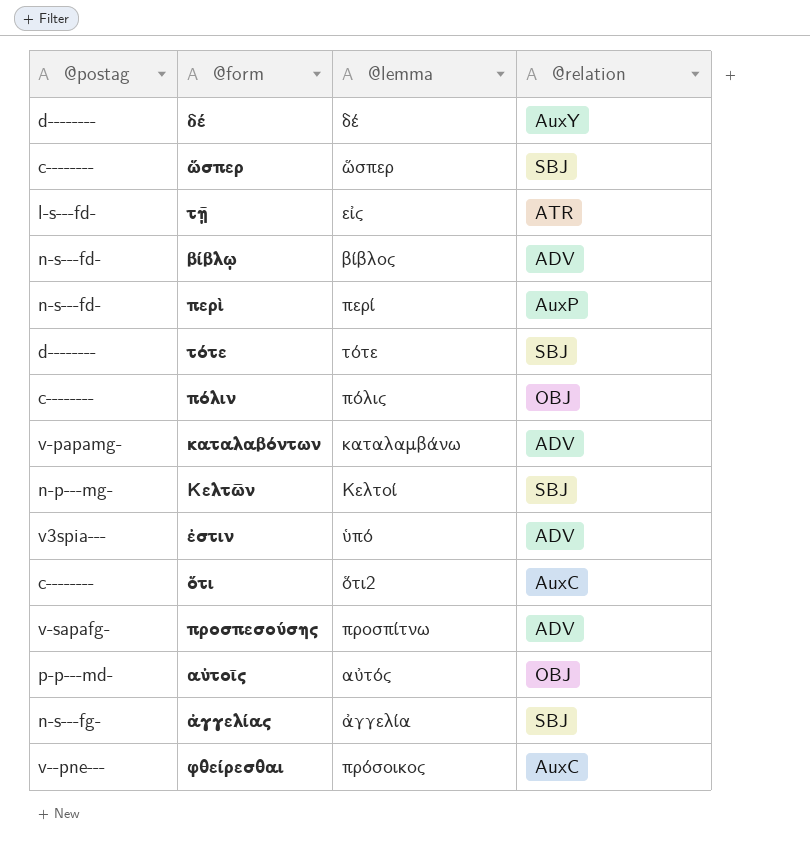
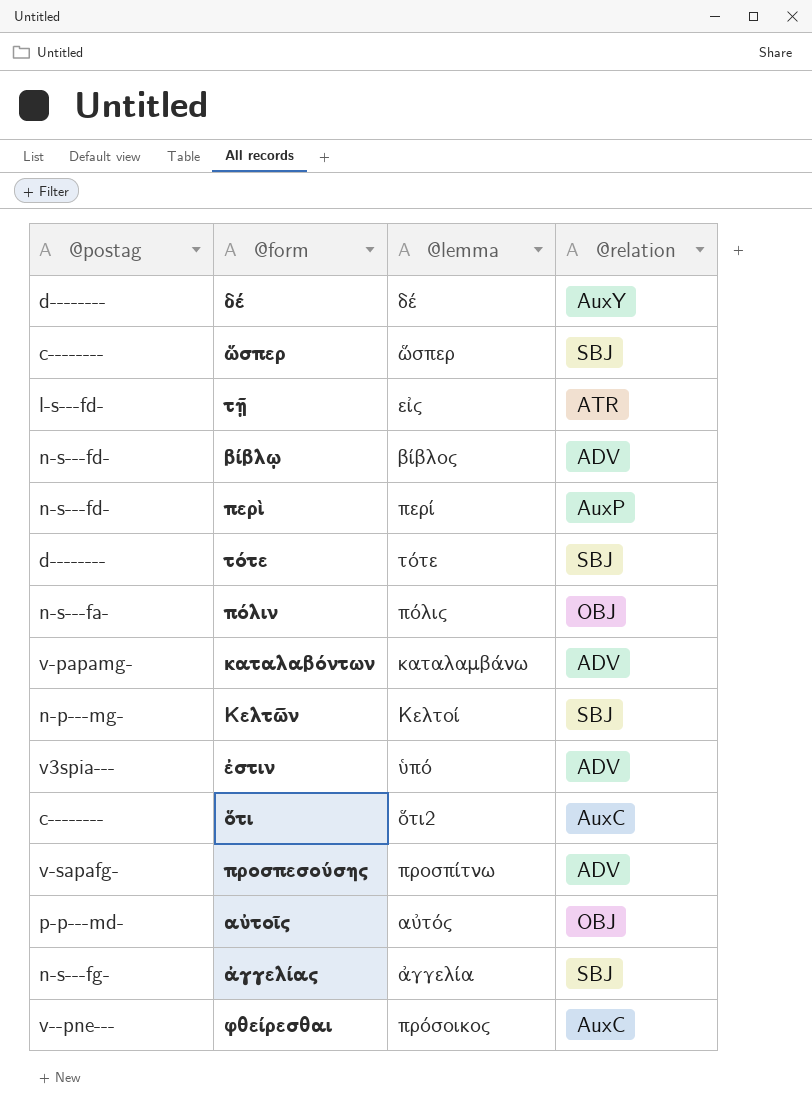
πόλιν | @postag: c-------- -> n-s---fa-

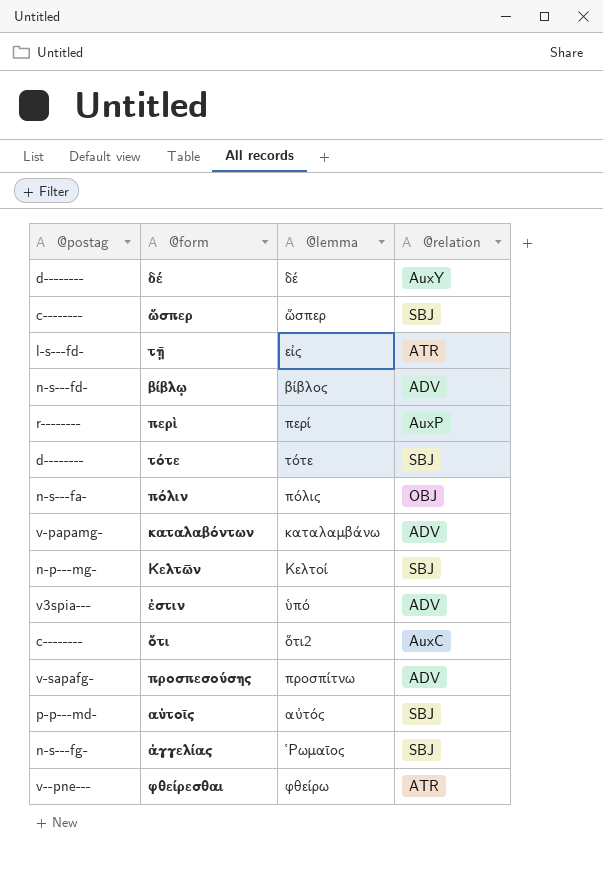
περὶ | @postag: n-s---fd- -> r--------
αὐτοῖς | @relation: OBJ -> SBJ
ἀγγελίας | @lemma: ἀγγελία -> Ῥωμαῖος
φθείρεσθαι | @lemma: πρόσοικος -> φθείρω
φθείρεσθαι | @relation: AuxC -> ATR

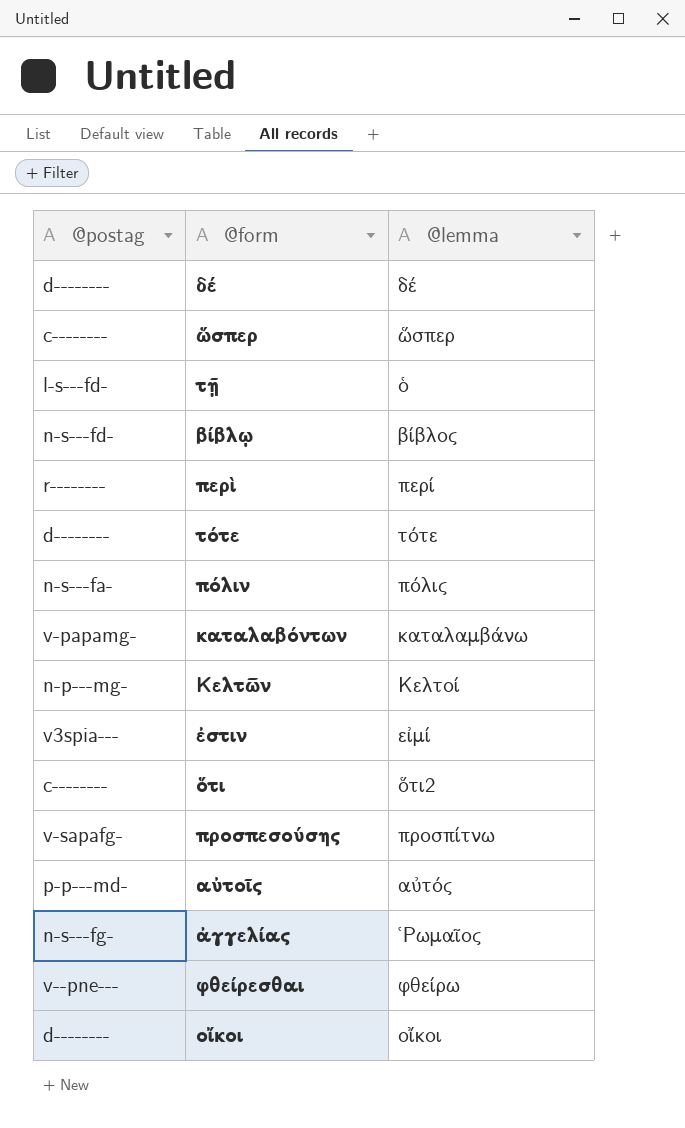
column @relation | position: 4 -> none
τῇ | @lemma: εἰς -> ὁ
ἐστιν | @lemma: ὑπό -> εἰμί
row οἴκοι: none -> d-------- | οἴκοι

